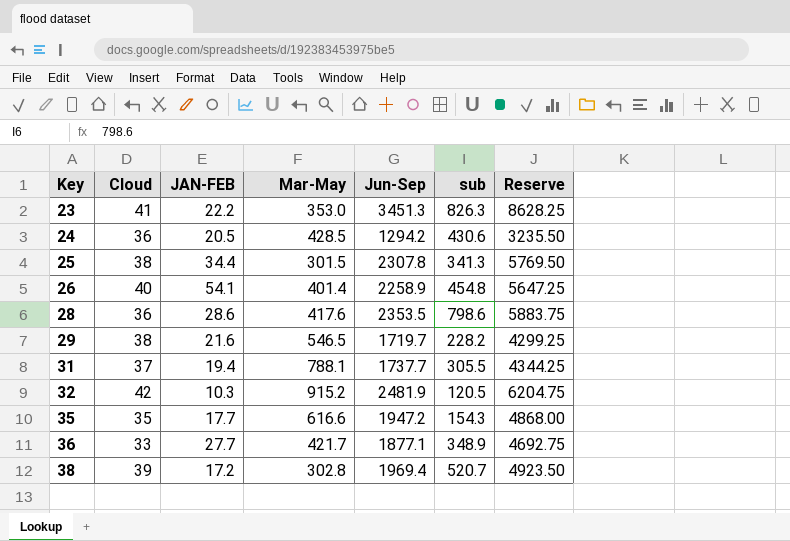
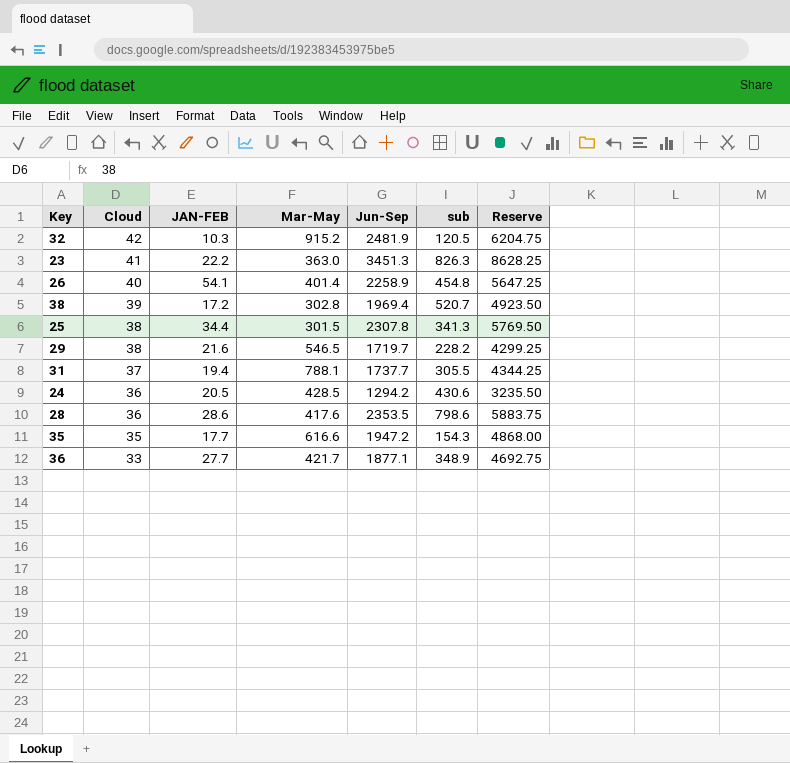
row order: Key ascending -> Cloud descending
23 | Mar-May: 353.0 -> 363.0

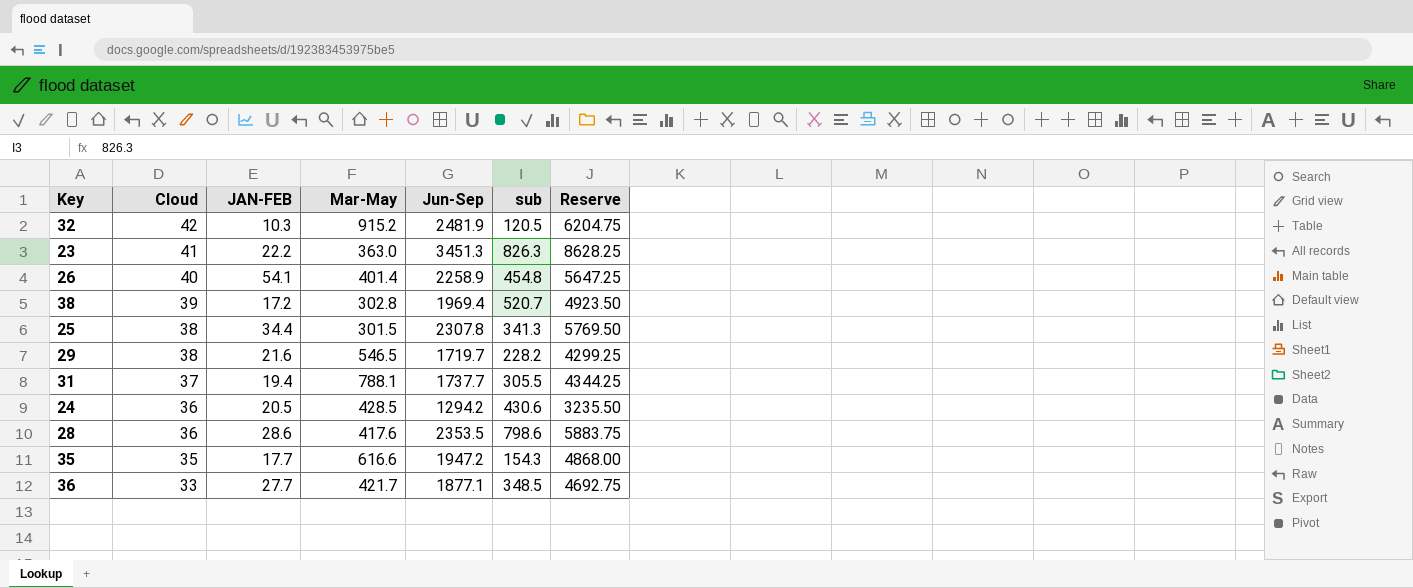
36 | sub: 348.9 -> 348.5

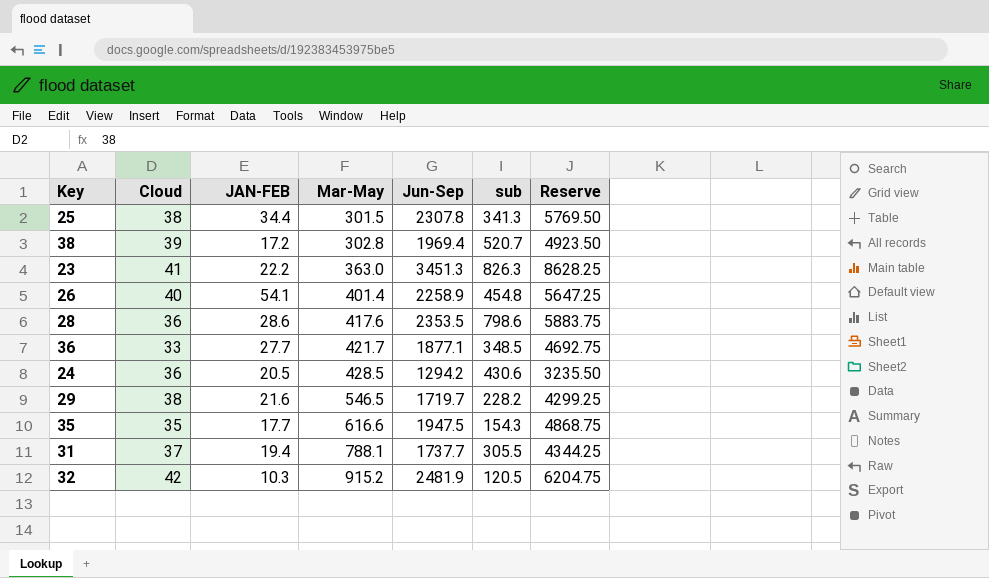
row order: Cloud descending -> Mar-May ascending
35 | Jun-Sep: 1947.2 -> 1947.5
35 | Reserve: 4868.00 -> 4868.75

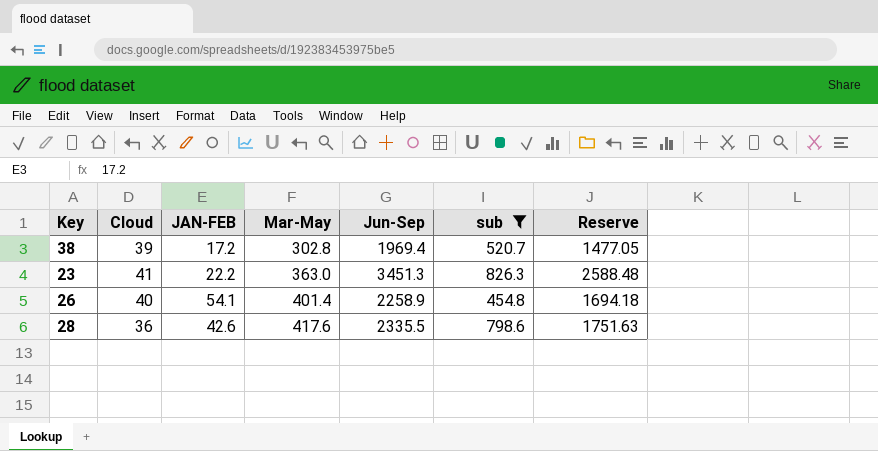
filter: none -> sub >= 454.8
column Reserve | formula: [Jun-Sep] * 2.5 -> [Jun-Sep] * 0.75
28 | JAN-FEB: 28.6 -> 42.6
28 | Jun-Sep: 2353.5 -> 2335.5

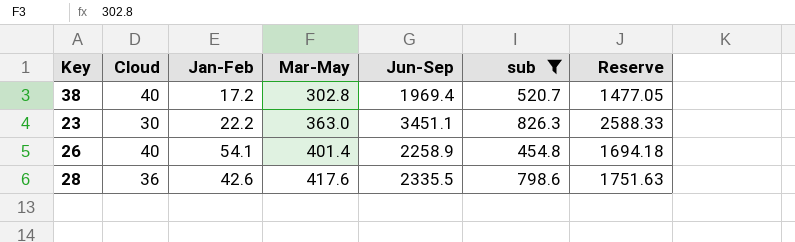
column name: JAN-FEB -> Jan-Feb
38 | Cloud: 39 -> 40
23 | Cloud: 41 -> 30
23 | Jun-Sep: 3451.3 -> 3451.1
23 | Reserve: 2588.48 -> 2588.33

